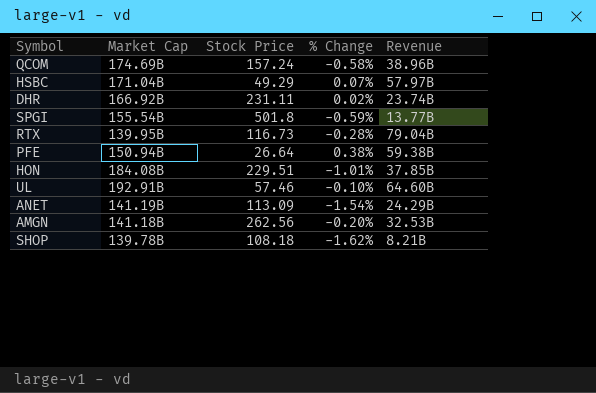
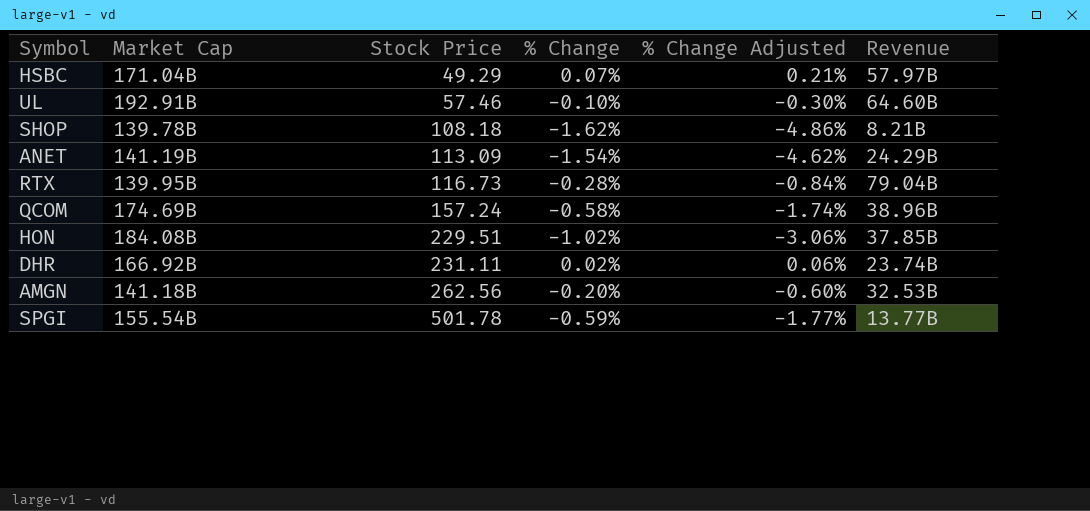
row order: none -> Stock Price ascending
column % Change Adjusted | formula: none -> [% Change] * 3
row PFE: 150.94B | 26.64 | 0.38% | 59.38B -> none
HON | % Change: -1.01% -> -1.02%
SPGI | Stock Price: 501.8 -> 501.78

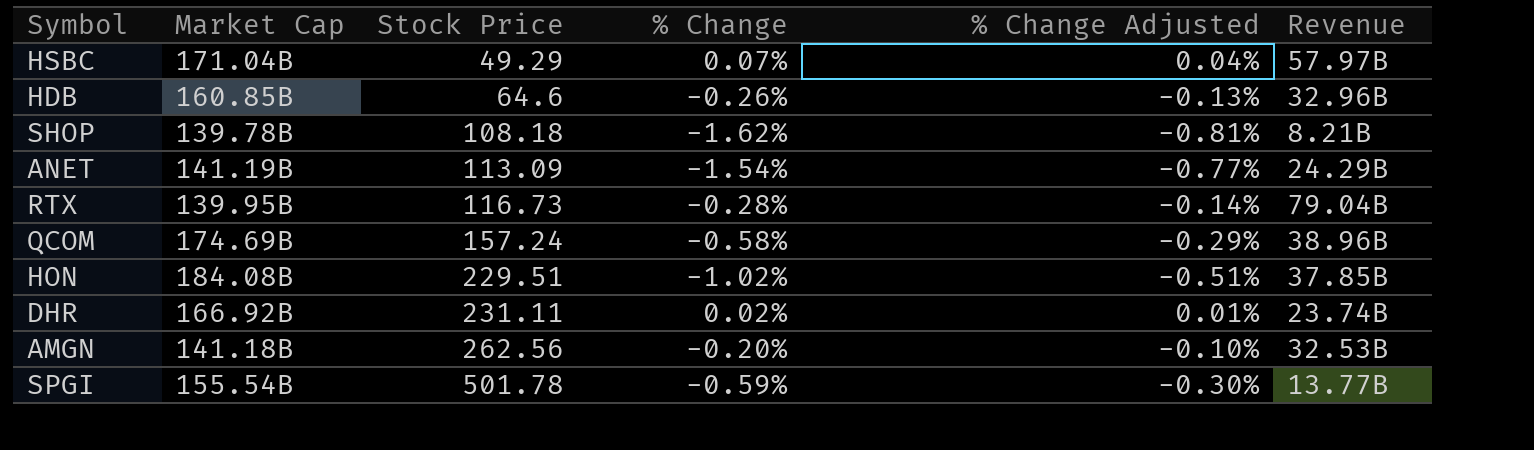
column % Change Adjusted | formula: [% Change] * 3 -> [% Change] * 0.5
row UL: 192.91B | 57.46 | -0.10% | -0.30% | 64.60B -> none
row HDB: none -> 160.85B | 64.6 | -0.26% | -0.13% | 32.96B

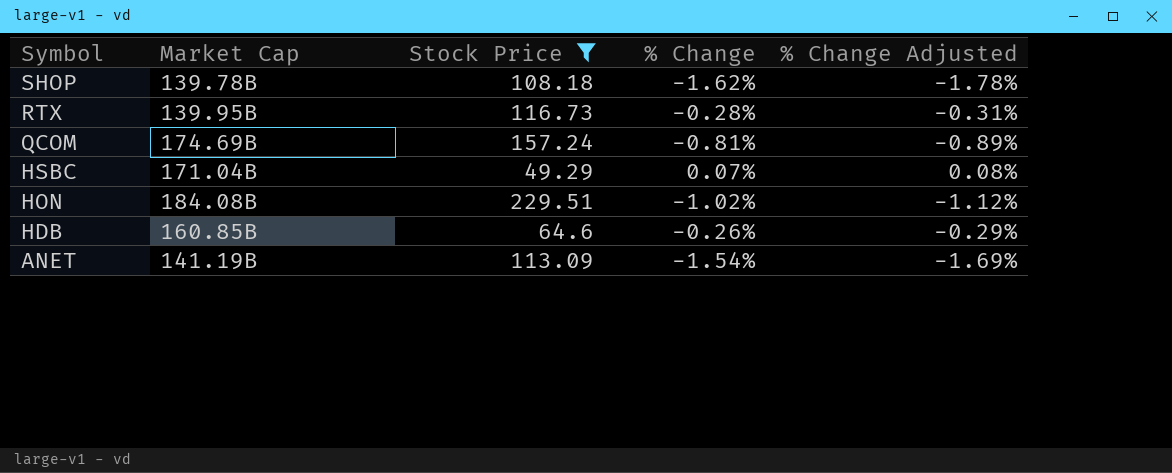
filter: none -> Stock Price <= 229.51
row order: Stock Price ascending -> Symbol descending
column Revenue | position: 6 -> none
column % Change Adjusted | formula: [% Change] * 0.5 -> [% Change] * 1.1
QCOM | % Change: -0.58% -> -0.81%

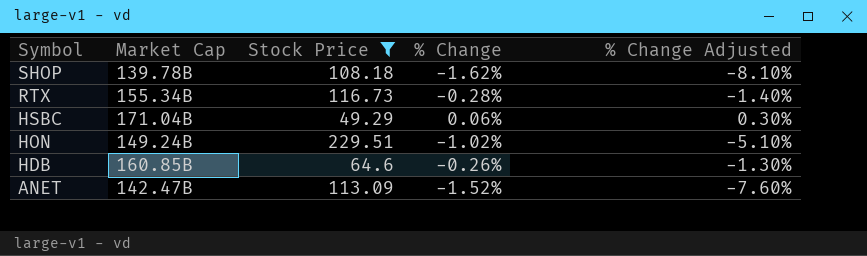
column % Change Adjusted | formula: [% Change] * 1.1 -> [% Change] * 5
row QCOM: 174.69B | 157.24 | -0.81% | -0.89% -> none
RTX | Market Cap: 139.95B -> 155.34B
HSBC | % Change: 0.07% -> 0.06%
HON | Market Cap: 184.08B -> 149.24B
ANET | Market Cap: 141.19B -> 142.47B
ANET | % Change: -1.54% -> -1.52%

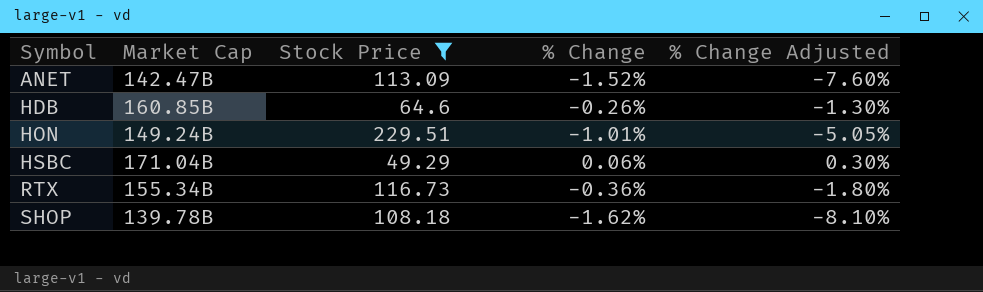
row order: Symbol descending -> Symbol ascending
HON | % Change: -1.02% -> -1.01%
HON | % Change Adjusted: -5.10% -> -5.05%
RTX | % Change: -0.28% -> -0.36%
RTX | % Change Adjusted: -1.40% -> -1.80%

